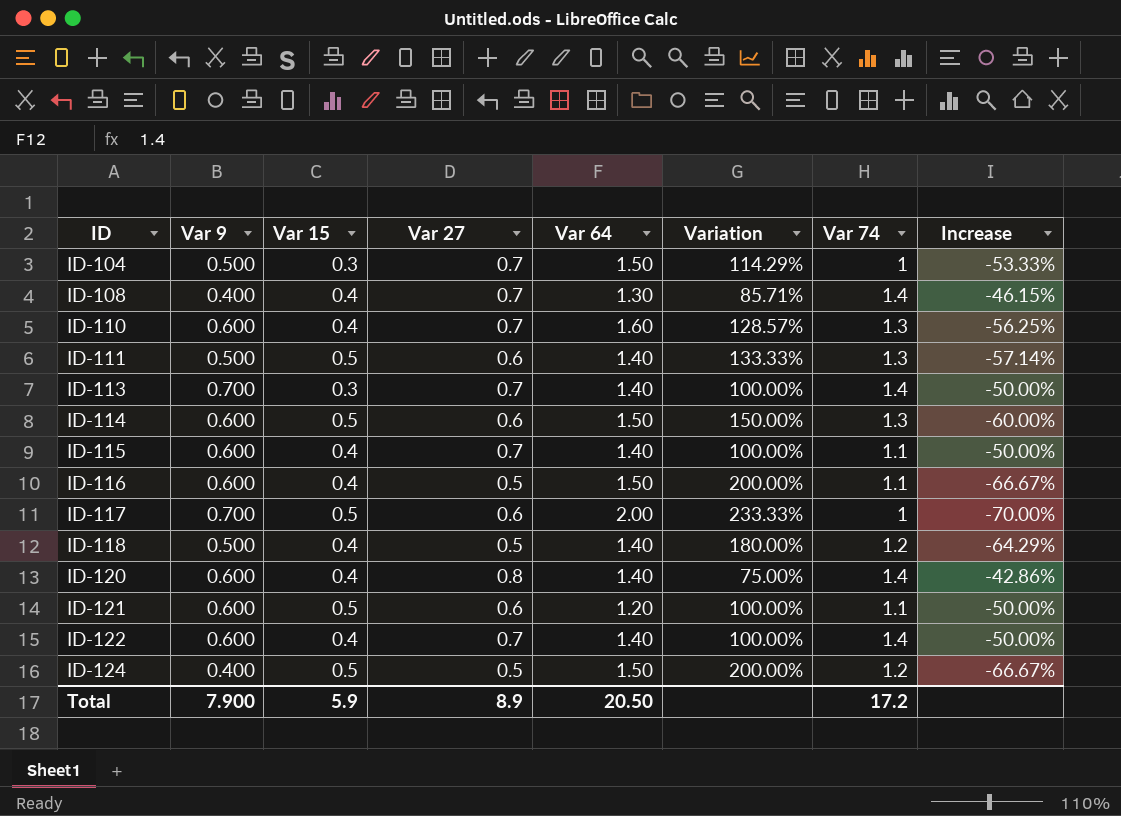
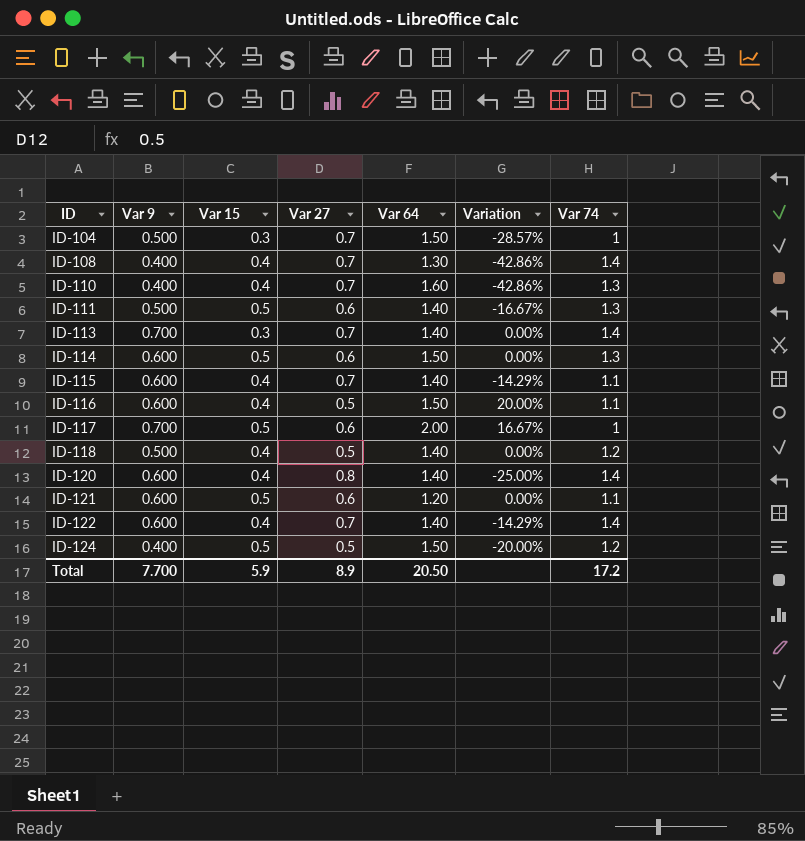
column Increase | formula: ([Var 27] - [Var 64]) / [Var 64] -> none
column Variation | formula: ([Var 64] - [Var 27]) / [Var 27] -> ([Var 9] - [Var 27]) / [Var 27]
ID-110 | Var 9: 0.600 -> 0.400
Total | Var 9: 7.900 -> 7.700

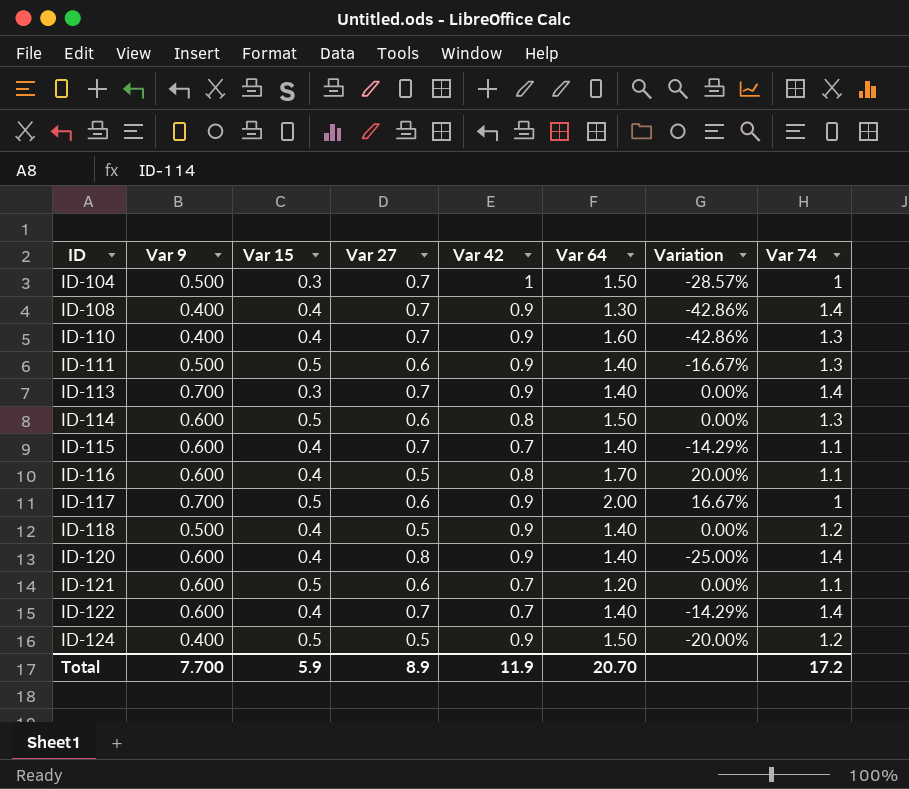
column Var 42 | position: none -> 5
ID-116 | Var 64: 1.50 -> 1.70
Total | Var 64: 20.50 -> 20.70

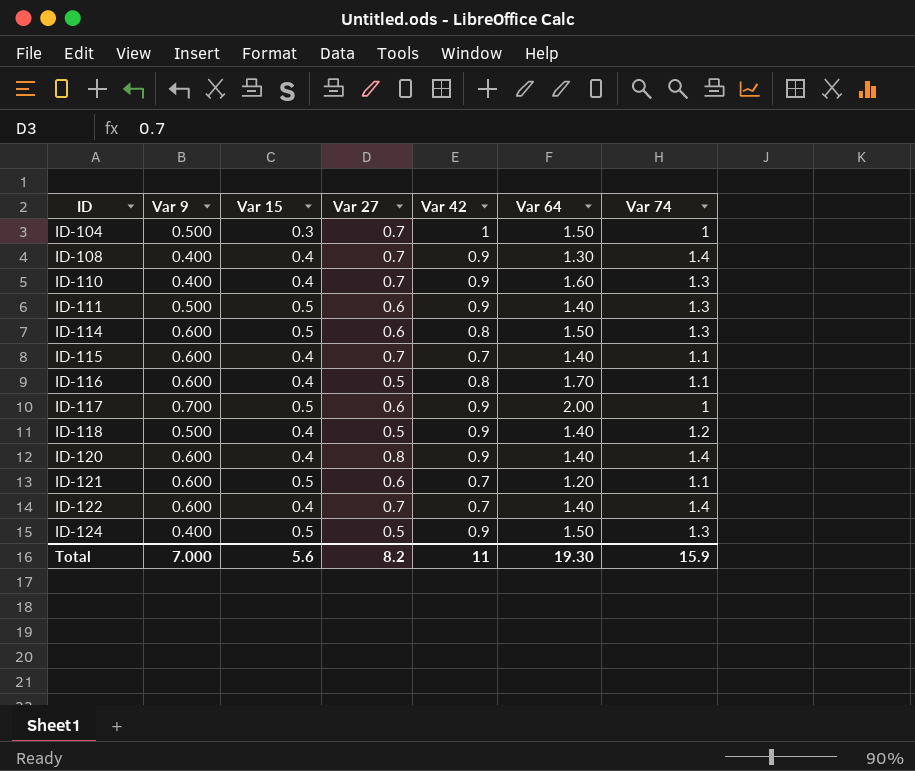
column Variation | formula: ([Var 9] - [Var 27]) / [Var 27] -> none
row ID-113: 0.700 | 0.3 | 0.7 | 0.9 | 1.40 | 0.00% | 1.4 -> none
ID-124 | Var 74: 1.2 -> 1.3
Total | Var 9: 7.700 -> 7.000
Total | Var 15: 5.9 -> 5.6
Total | Var 27: 8.9 -> 8.2
Total | Var 42: 11.9 -> 11
Total | Var 64: 20.70 -> 19.30
Total | Var 74: 17.2 -> 15.9

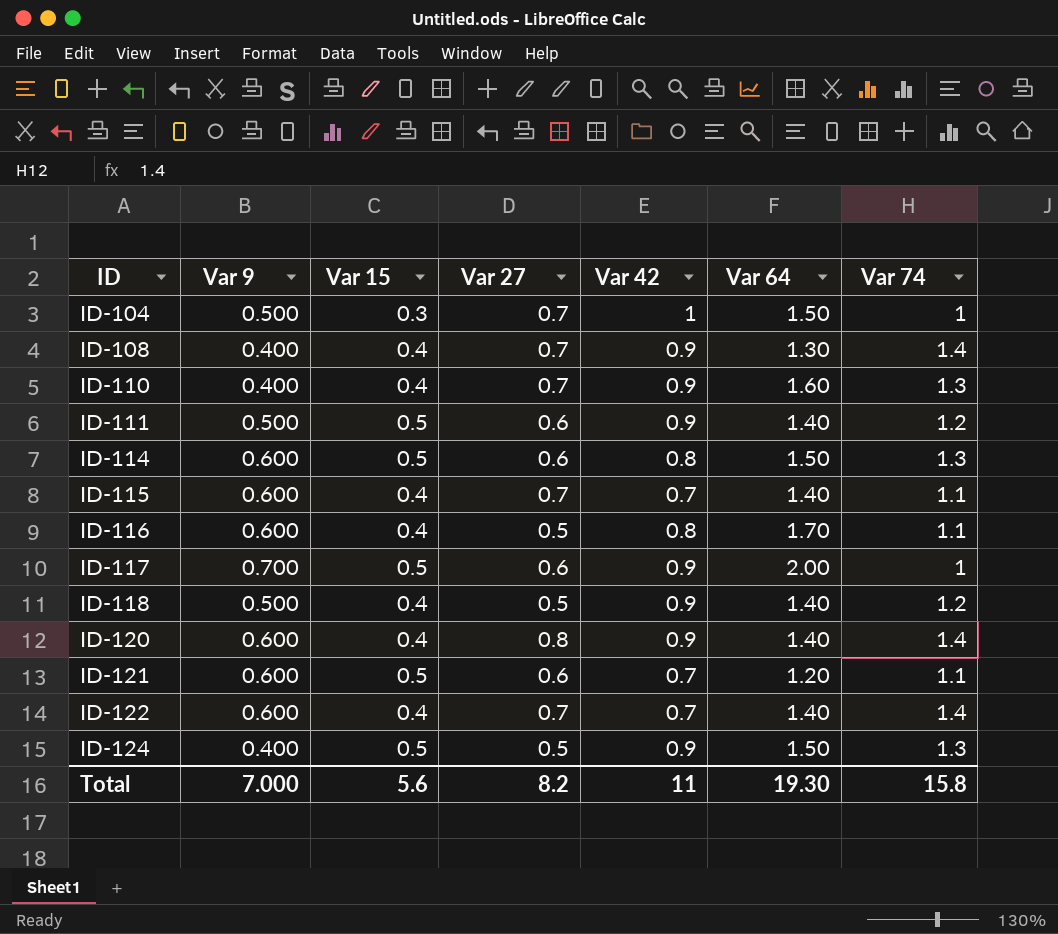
ID-111 | Var 74: 1.3 -> 1.2
Total | Var 74: 15.9 -> 15.8

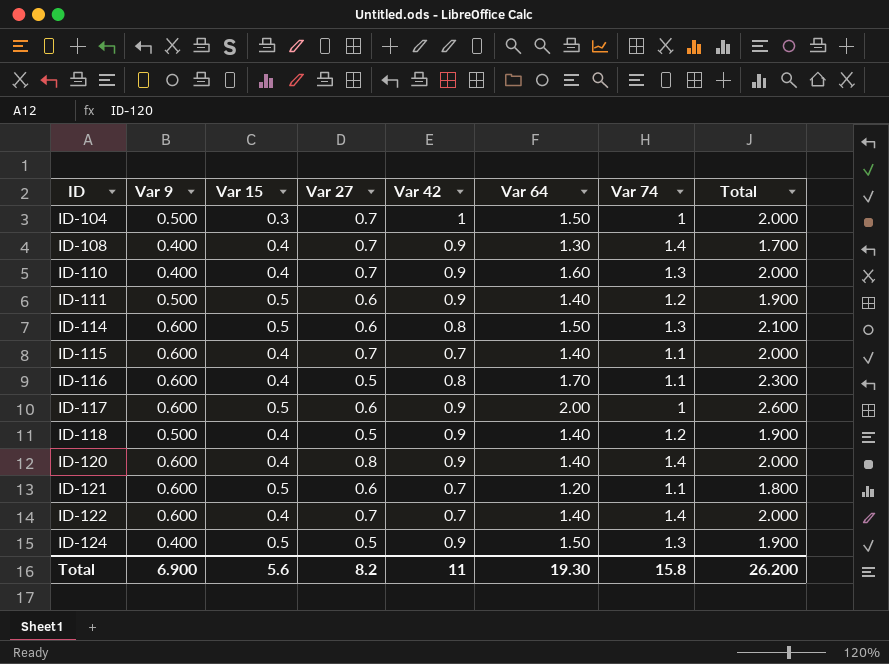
column Total | formula: none -> [Var 9] + [Var 64]
ID-117 | Var 9: 0.700 -> 0.600
Total | Var 9: 7.000 -> 6.900

